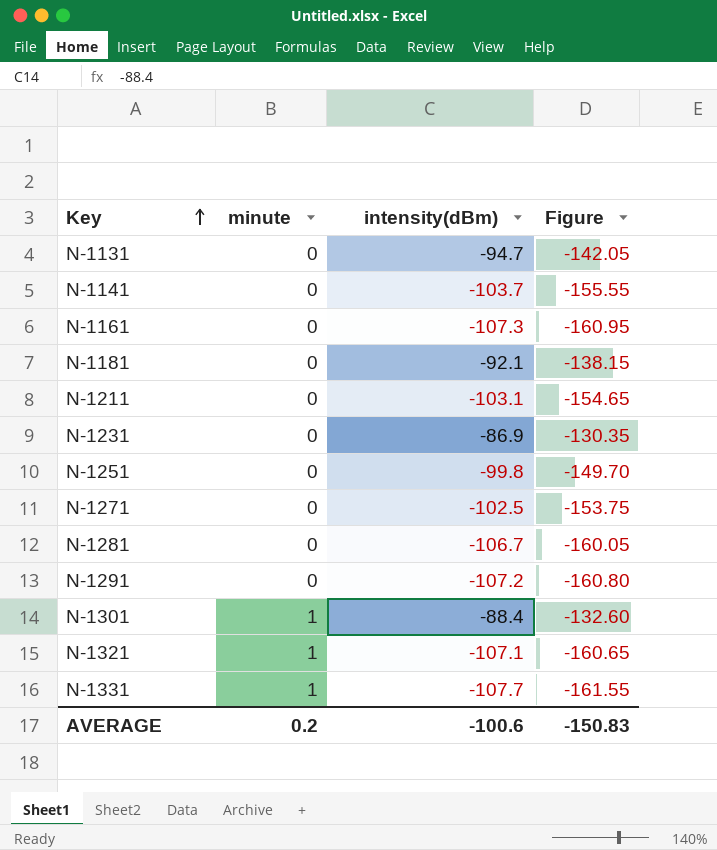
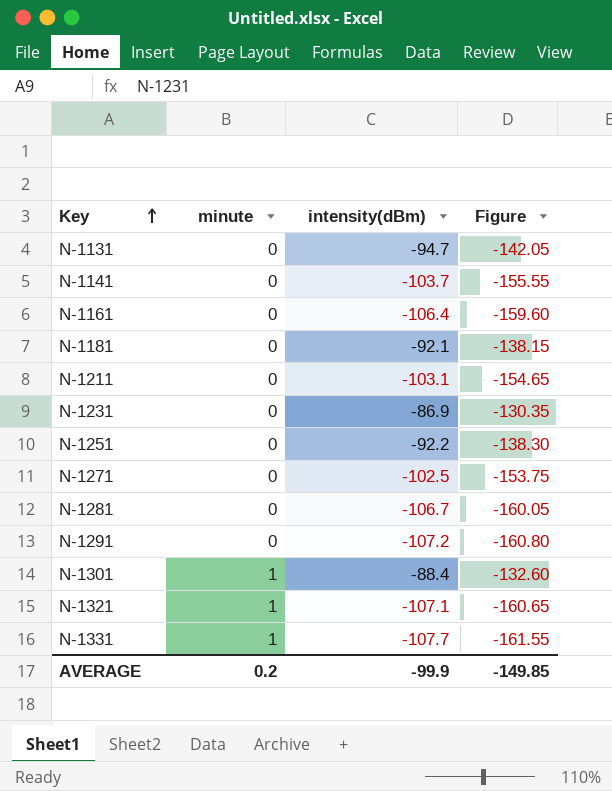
N-1161 | intensity(dBm): -107.3 -> -106.4
N-1161 | Figure: -160.95 -> -159.60
N-1251 | intensity(dBm): -99.8 -> -92.2
N-1251 | Figure: -149.70 -> -138.30
AVERAGE | intensity(dBm): -100.6 -> -99.9
AVERAGE | Figure: -150.83 -> -149.85

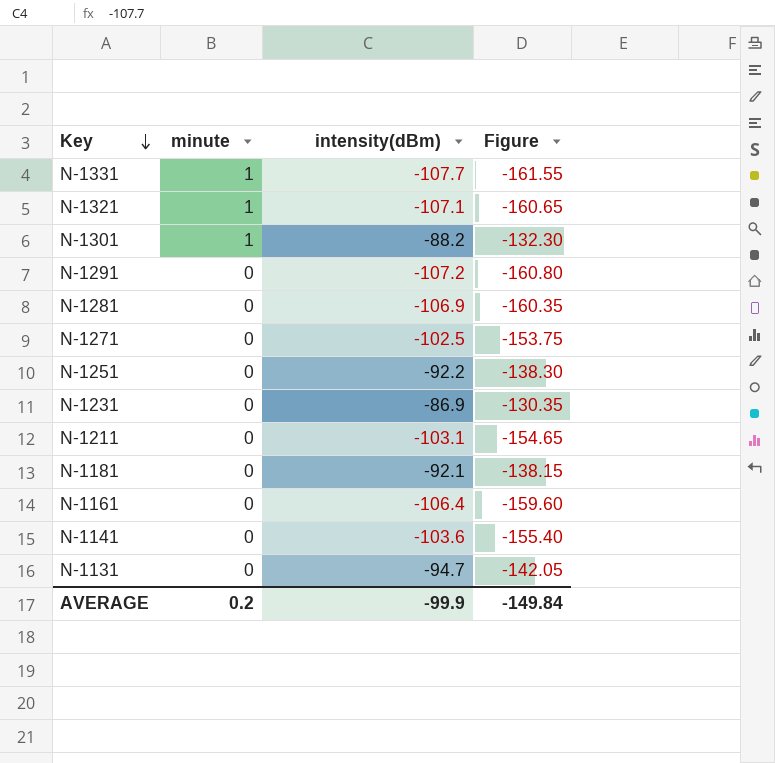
row order: Key ascending -> Key descending
N-1301 | intensity(dBm): -88.4 -> -88.2
N-1301 | Figure: -132.60 -> -132.30
N-1281 | intensity(dBm): -106.7 -> -106.9
N-1281 | Figure: -160.05 -> -160.35
N-1141 | intensity(dBm): -103.7 -> -103.6
N-1141 | Figure: -155.55 -> -155.40
AVERAGE | Figure: -149.85 -> -149.84

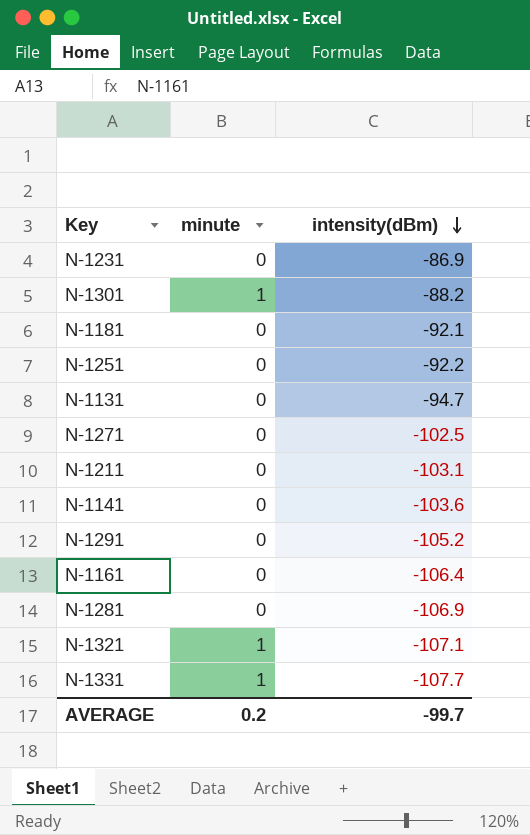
row order: Key descending -> intensity(dBm) descending
column Figure | formula: [intensity(dBm)] * 1.5 -> none
N-1291 | intensity(dBm): -107.2 -> -105.2
AVERAGE | intensity(dBm): -99.9 -> -99.7

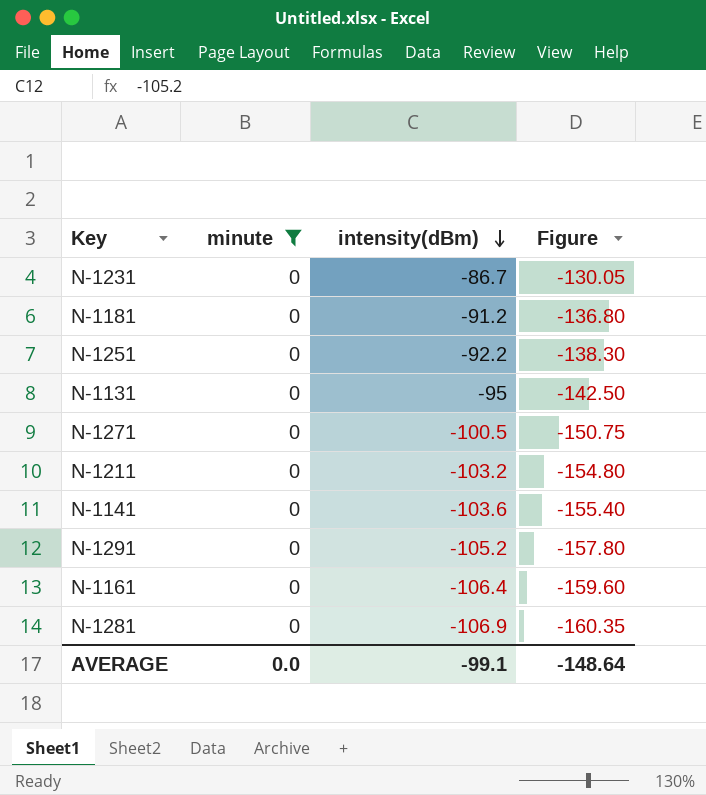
filter: none -> minute = 0
column Figure | formula: none -> [intensity(dBm)] * 1.5
N-1231 | intensity(dBm): -86.9 -> -86.7
N-1181 | intensity(dBm): -92.1 -> -91.2
N-1131 | intensity(dBm): -94.7 -> -95
N-1271 | intensity(dBm): -102.5 -> -100.5
N-1211 | intensity(dBm): -103.1 -> -103.2
AVERAGE | minute: 0.2 -> 0.0
AVERAGE | intensity(dBm): -99.7 -> -99.1

